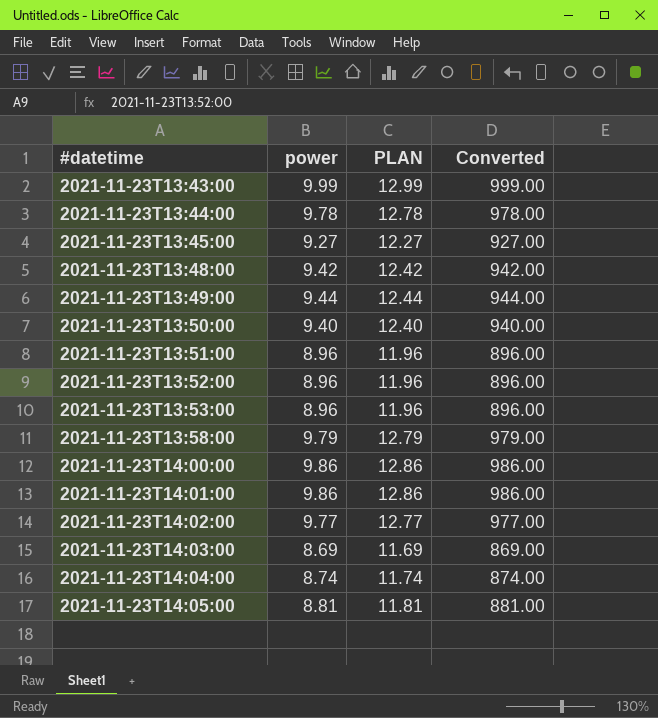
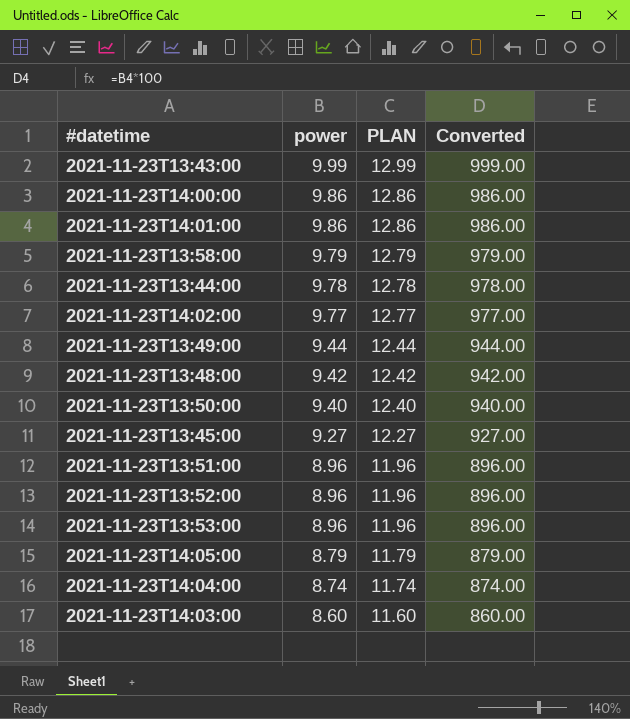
row order: #datetime ascending -> power descending
2021-11-23T14:05:00 | power: 8.81 -> 8.79
2021-11-23T14:05:00 | PLAN: 11.81 -> 11.79
2021-11-23T14:05:00 | Converted: 881.00 -> 879.00
2021-11-23T14:03:00 | power: 8.69 -> 8.60
2021-11-23T14:03:00 | PLAN: 11.69 -> 11.60
2021-11-23T14:03:00 | Converted: 869.00 -> 860.00

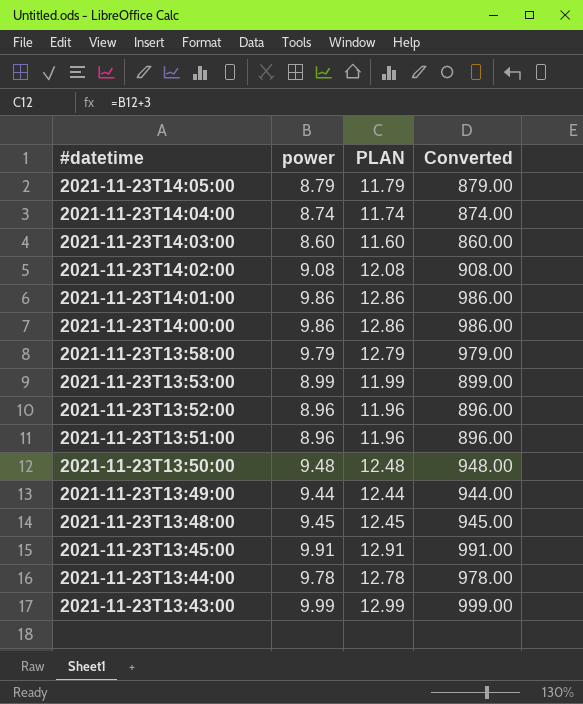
row order: power descending -> #datetime descending
2021-11-23T14:02:00 | power: 9.77 -> 9.08
2021-11-23T14:02:00 | PLAN: 12.77 -> 12.08
2021-11-23T14:02:00 | Converted: 977.00 -> 908.00
2021-11-23T13:53:00 | power: 8.96 -> 8.99
2021-11-23T13:53:00 | PLAN: 11.96 -> 11.99
2021-11-23T13:53:00 | Converted: 896.00 -> 899.00
2021-11-23T13:50:00 | power: 9.40 -> 9.48
2021-11-23T13:50:00 | PLAN: 12.40 -> 12.48
2021-11-23T13:50:00 | Converted: 940.00 -> 948.00
2021-11-23T13:48:00 | power: 9.42 -> 9.45
2021-11-23T13:48:00 | PLAN: 12.42 -> 12.45
2021-11-23T13:48:00 | Converted: 942.00 -> 945.00
2021-11-23T13:45:00 | power: 9.27 -> 9.91
2021-11-23T13:45:00 | PLAN: 12.27 -> 12.91
2021-11-23T13:45:00 | Converted: 927.00 -> 991.00

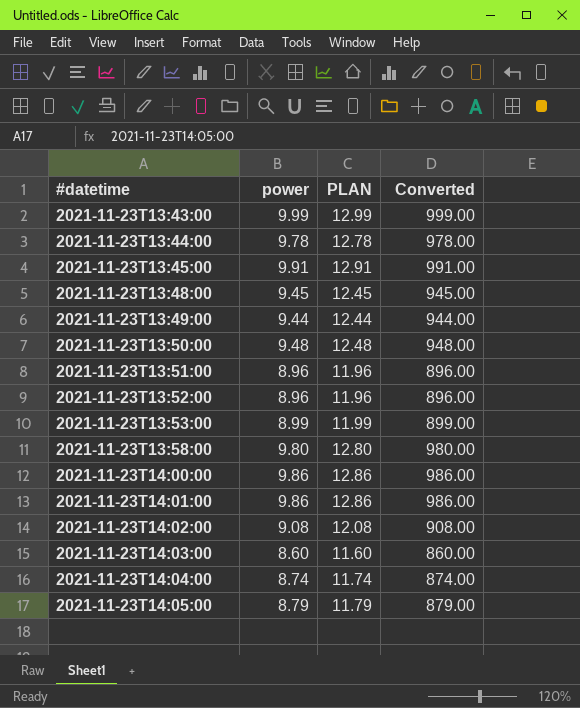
row order: #datetime descending -> #datetime ascending
2021-11-23T13:58:00 | power: 9.79 -> 9.80
2021-11-23T13:58:00 | PLAN: 12.79 -> 12.80
2021-11-23T13:58:00 | Converted: 979.00 -> 980.00

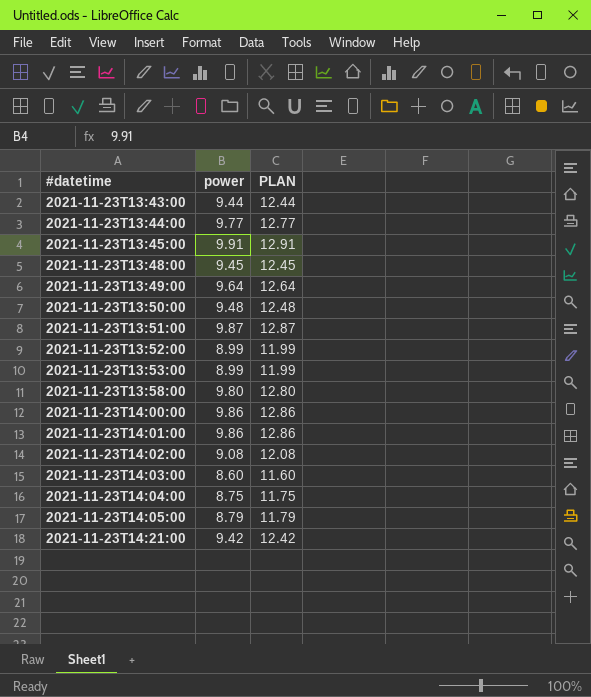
column Converted | formula: [power] * 100 -> none
2021-11-23T13:43:00 | power: 9.99 -> 9.44
2021-11-23T13:43:00 | PLAN: 12.99 -> 12.44
2021-11-23T13:44:00 | power: 9.78 -> 9.77
2021-11-23T13:44:00 | PLAN: 12.78 -> 12.77
2021-11-23T13:49:00 | power: 9.44 -> 9.64
2021-11-23T13:49:00 | PLAN: 12.44 -> 12.64
2021-11-23T13:51:00 | power: 8.96 -> 9.87
2021-11-23T13:51:00 | PLAN: 11.96 -> 12.87
2021-11-23T13:52:00 | power: 8.96 -> 8.99
2021-11-23T13:52:00 | PLAN: 11.96 -> 11.99
2021-11-23T14:04:00 | power: 8.74 -> 8.75
2021-11-23T14:04:00 | PLAN: 11.74 -> 11.75
row 2021-11-23T14:21:00: none -> 9.42 | 12.42

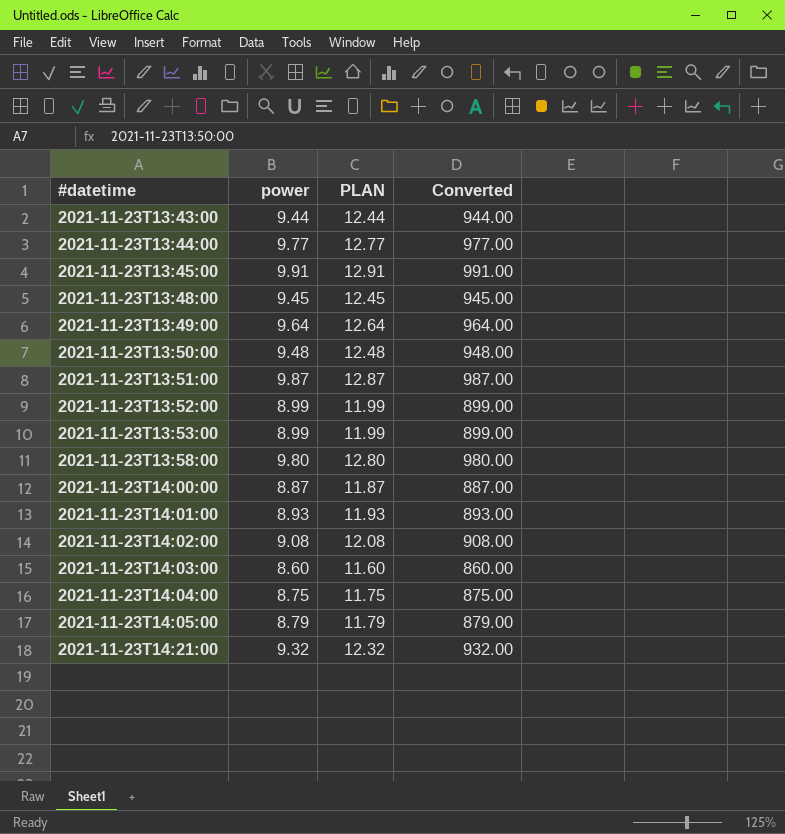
column Converted | formula: none -> [power] * 100
2021-11-23T14:00:00 | power: 9.86 -> 8.87
2021-11-23T14:00:00 | PLAN: 12.86 -> 11.87
2021-11-23T14:01:00 | power: 9.86 -> 8.93
2021-11-23T14:01:00 | PLAN: 12.86 -> 11.93
2021-11-23T14:21:00 | power: 9.42 -> 9.32
2021-11-23T14:21:00 | PLAN: 12.42 -> 12.32

